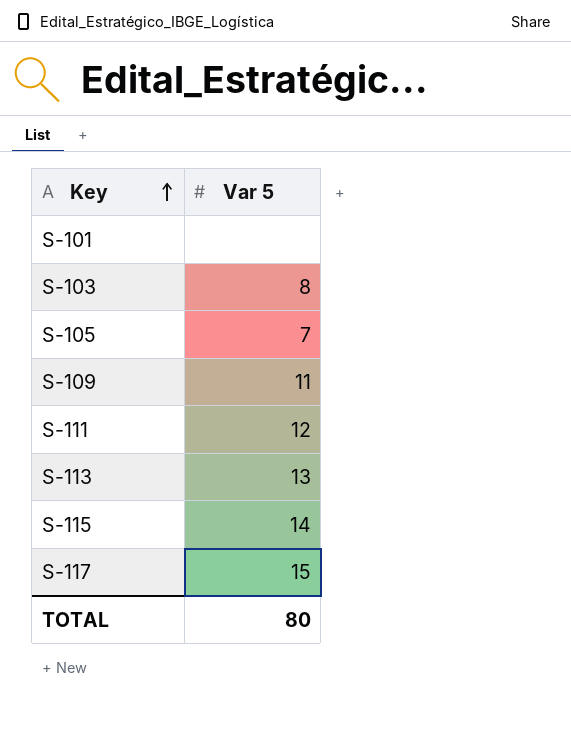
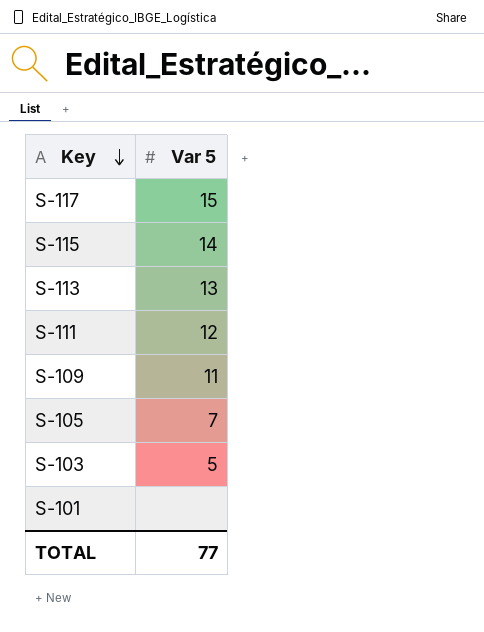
row order: Key ascending -> Key descending
S-103 | Var 5: 8 -> 5
TOTAL | Var 5: 80 -> 77

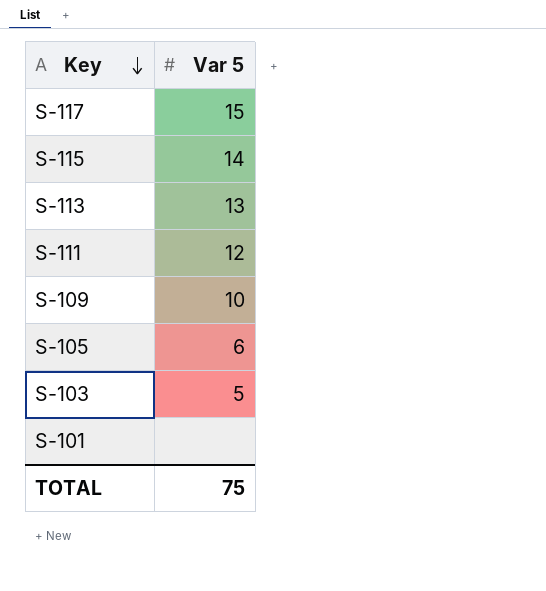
S-109 | Var 5: 11 -> 10
S-105 | Var 5: 7 -> 6
TOTAL | Var 5: 77 -> 75

